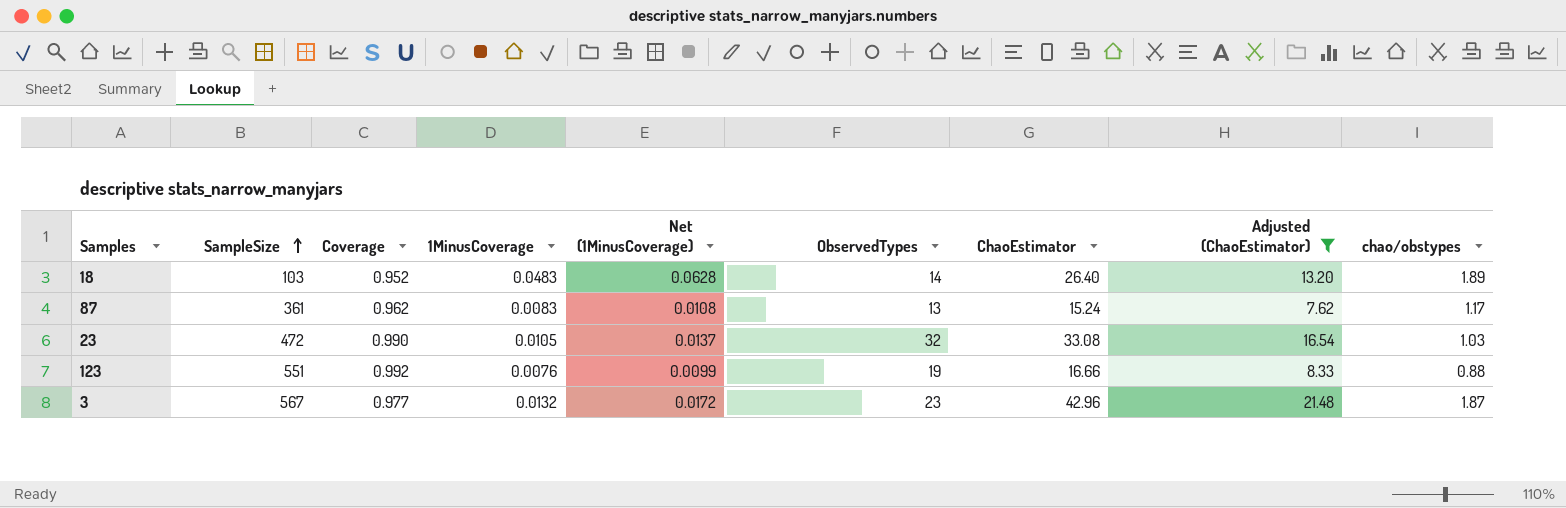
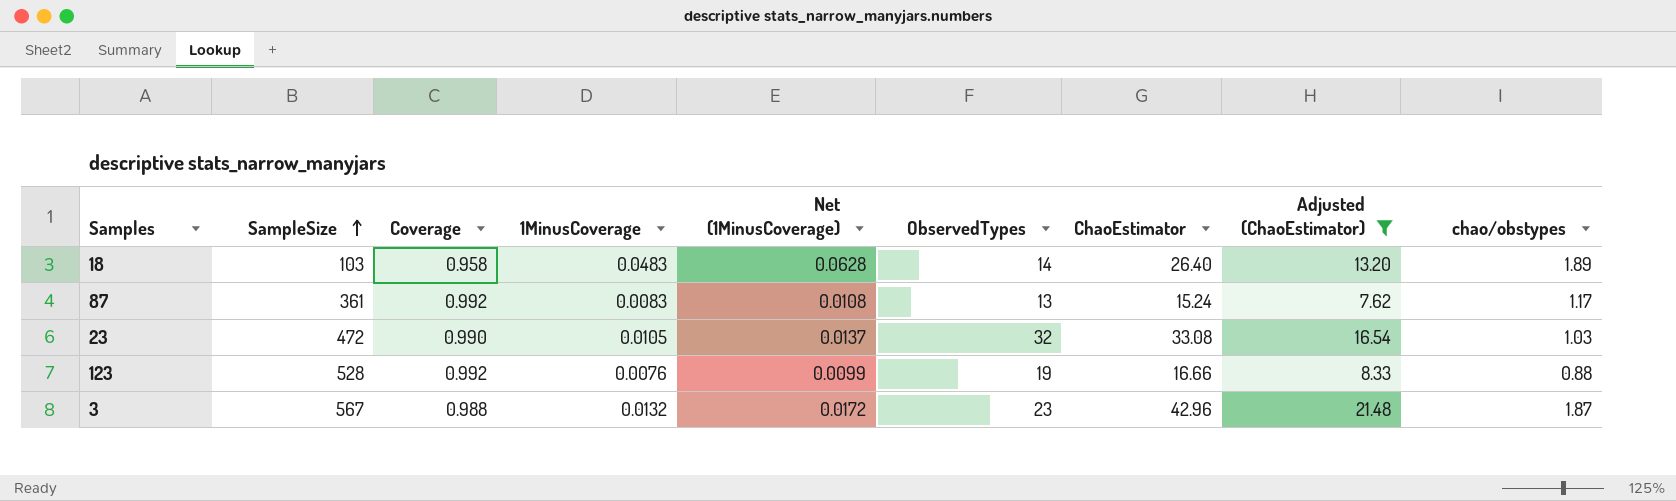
18 | Coverage: 0.952 -> 0.958
87 | Coverage: 0.962 -> 0.992
123 | SampleSize: 551 -> 528
3 | Coverage: 0.977 -> 0.988

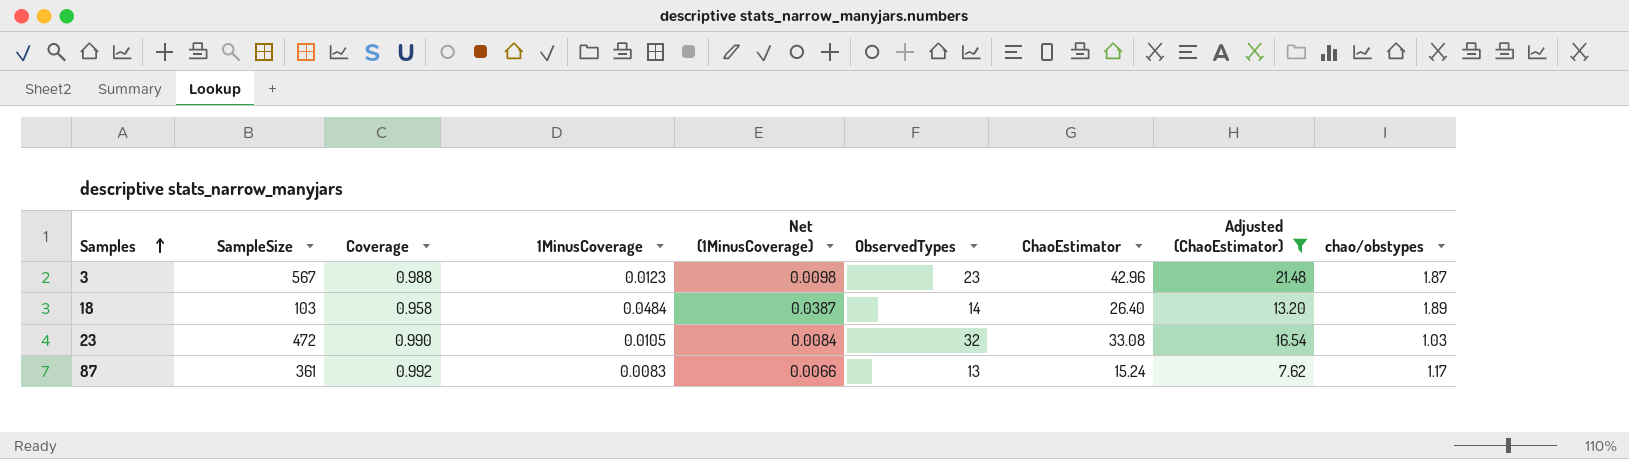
row order: SampleSize ascending -> Samples ascending
column Net (1MinusCoverage) | formula: [1MinusCoverage] * 1.3 -> [1MinusCoverage] * 0.8
row 123: 528 | 0.992 | 0.0076 | 0.0099 | 19 | 16.66 | 8.33 | 0.88 -> none
3 | 1MinusCoverage: 0.0132 -> 0.0123
18 | 1MinusCoverage: 0.0483 -> 0.0484

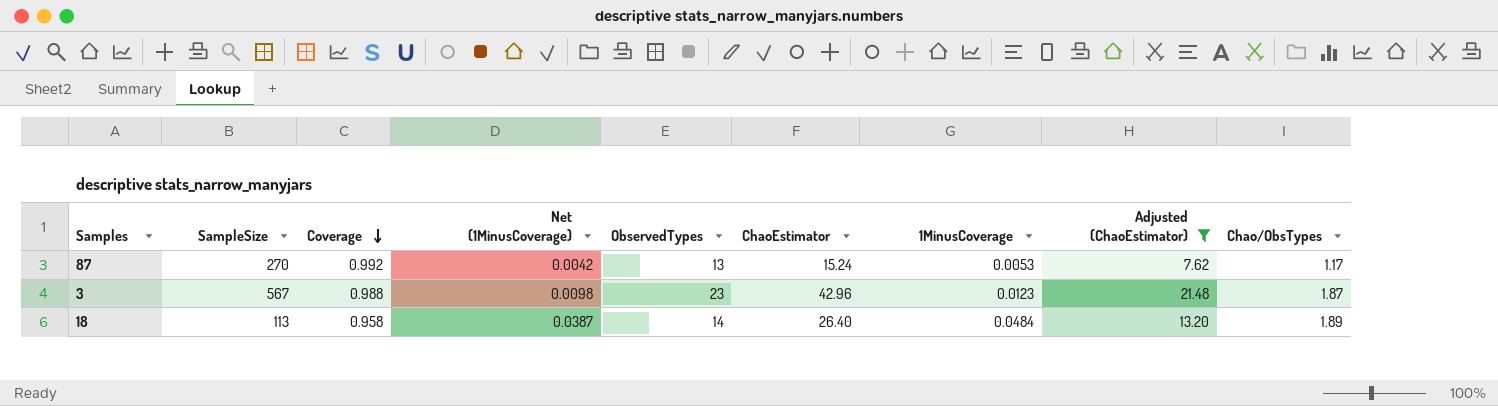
row order: Samples ascending -> Coverage descending
column 1MinusCoverage | position: 4 -> 7
column name: chao/obstypes -> Chao/ObsTypes
row 23: 472 | 0.990 | 0.0105 | 0.0084 | 32 | 33.08 | 16.54 | 1.03 -> none
87 | SampleSize: 361 -> 270
87 | Net (1MinusCoverage): 0.0066 -> 0.0042
87 | 1MinusCoverage: 0.0083 -> 0.0053
18 | SampleSize: 103 -> 113

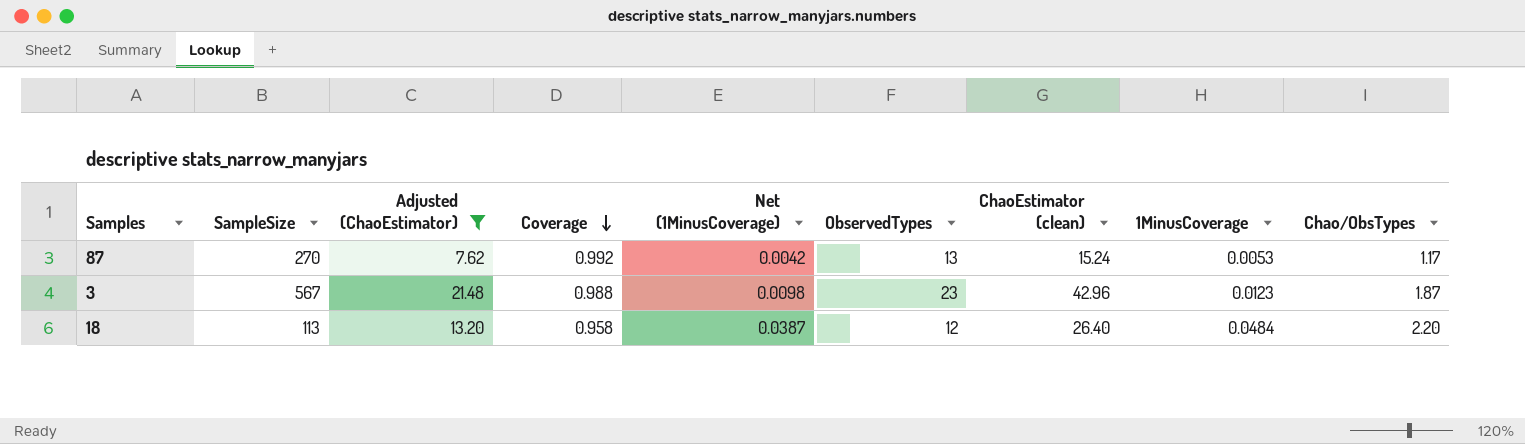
column Adjusted (ChaoEstimator) | position: 8 -> 3
column name: ChaoEstimator -> ChaoEstimator (clean)
18 | ObservedTypes: 14 -> 12
18 | Chao/ObsTypes: 1.89 -> 2.20

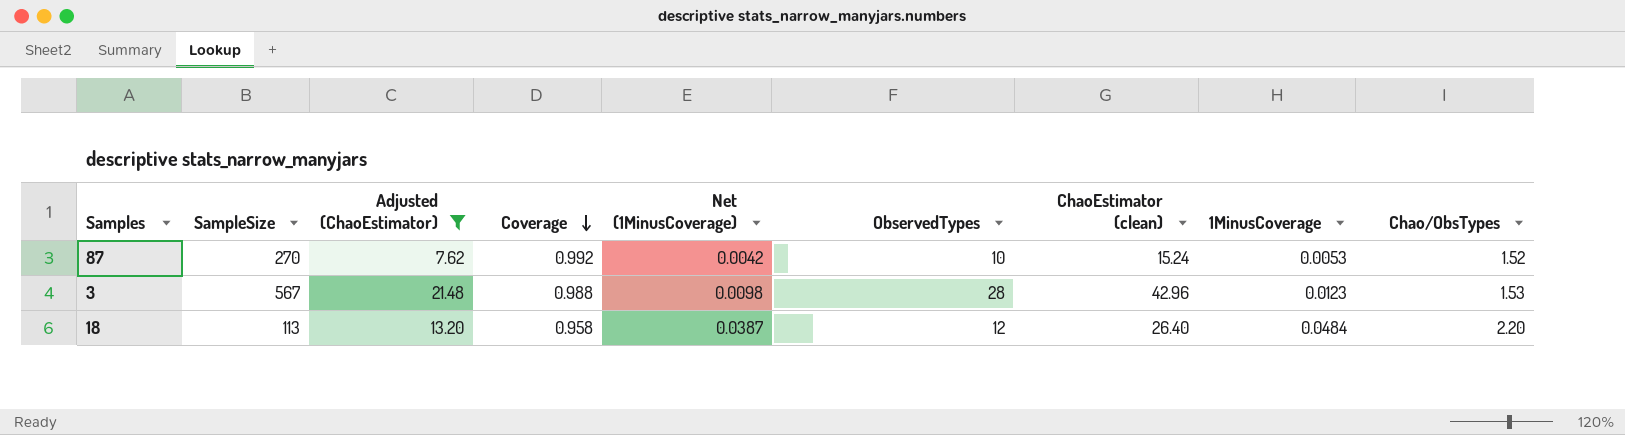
87 | ObservedTypes: 13 -> 10
87 | Chao/ObsTypes: 1.17 -> 1.52
3 | ObservedTypes: 23 -> 28
3 | Chao/ObsTypes: 1.87 -> 1.53

